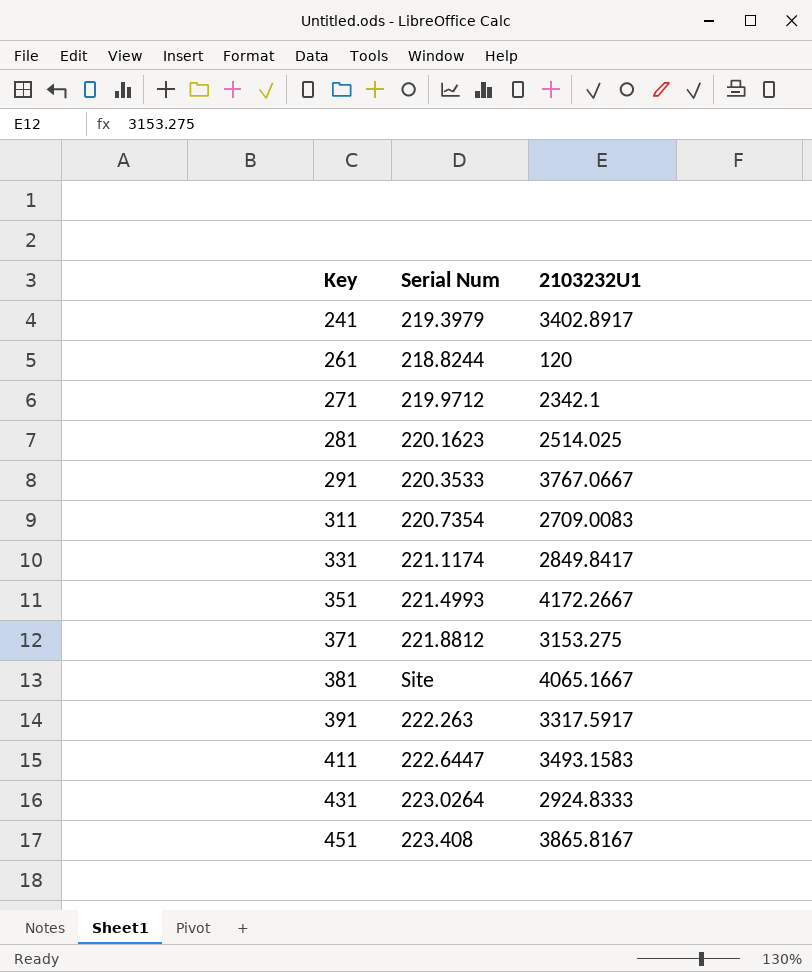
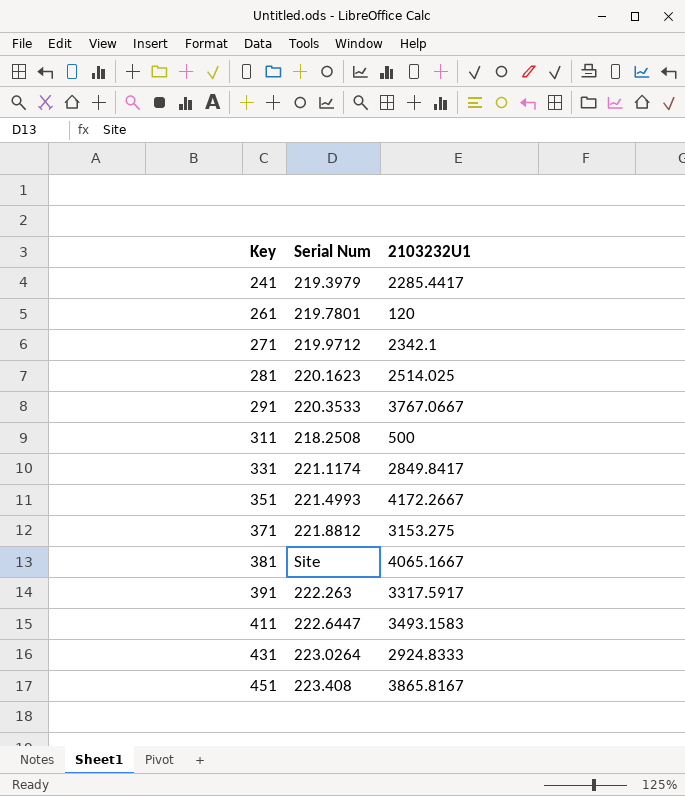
241 | 2103232U1: 3402.8917 -> 2285.4417
261 | Serial Num: 218.8244 -> 219.7801
311 | Serial Num: 220.7354 -> 218.2508
311 | 2103232U1: 2709.0083 -> 500

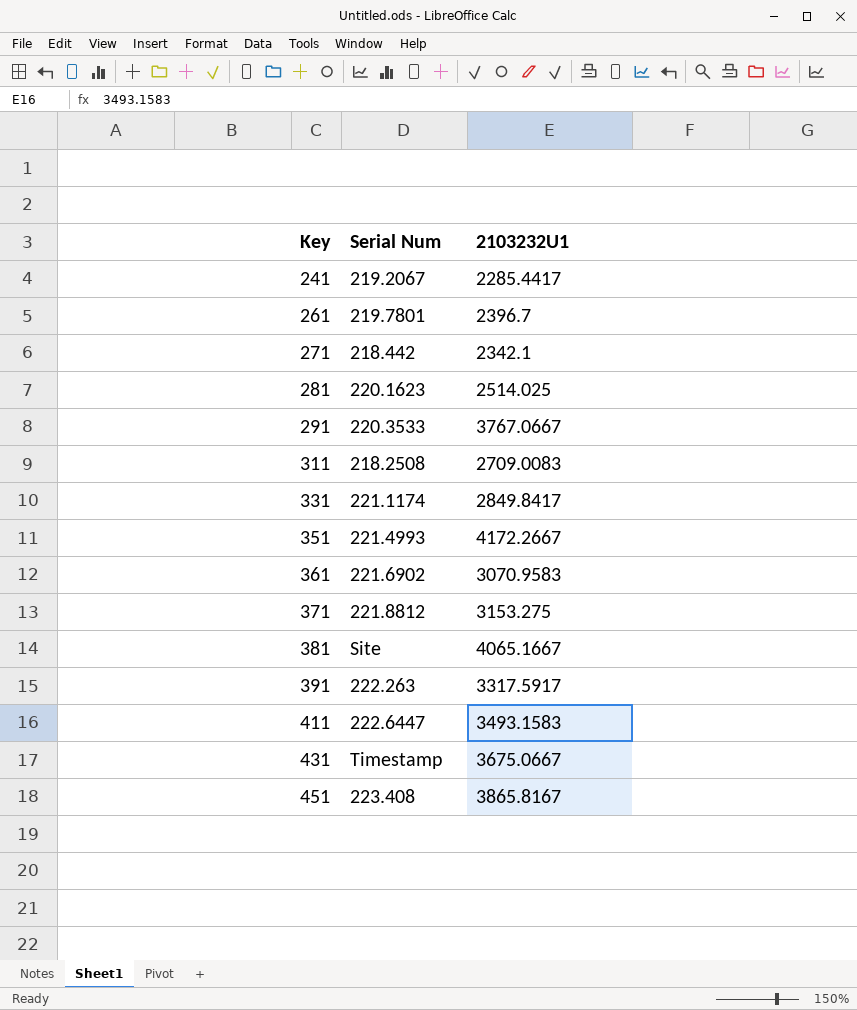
241 | Serial Num: 219.3979 -> 219.2067
261 | 2103232U1: 120 -> 2396.7
271 | Serial Num: 219.9712 -> 218.442
311 | 2103232U1: 500 -> 2709.0083
row 361: none -> 221.6902 | 3070.9583
431 | Serial Num: 223.0264 -> Timestamp
431 | 2103232U1: 2924.8333 -> 3675.0667

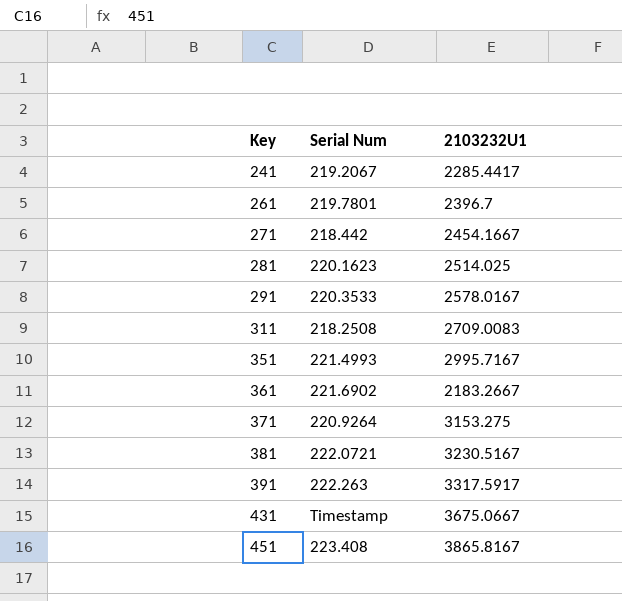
row 331: 221.1174 | 2849.8417 -> none
row 411: 222.6447 | 3493.1583 -> none
271 | 2103232U1: 2342.1 -> 2454.1667
291 | 2103232U1: 3767.0667 -> 2578.0167
351 | 2103232U1: 4172.2667 -> 2995.7167
361 | 2103232U1: 3070.9583 -> 2183.2667
371 | Serial Num: 221.8812 -> 220.9264
381 | Serial Num: Site -> 222.0721
381 | 2103232U1: 4065.1667 -> 3230.5167

